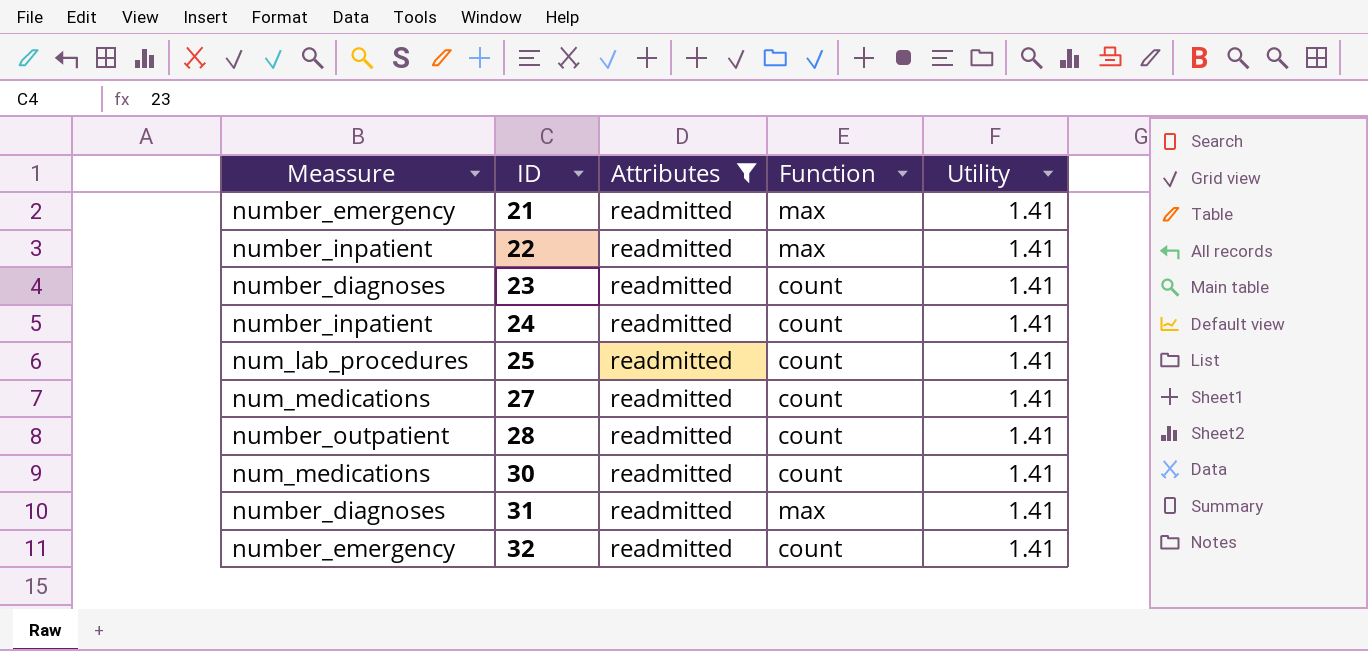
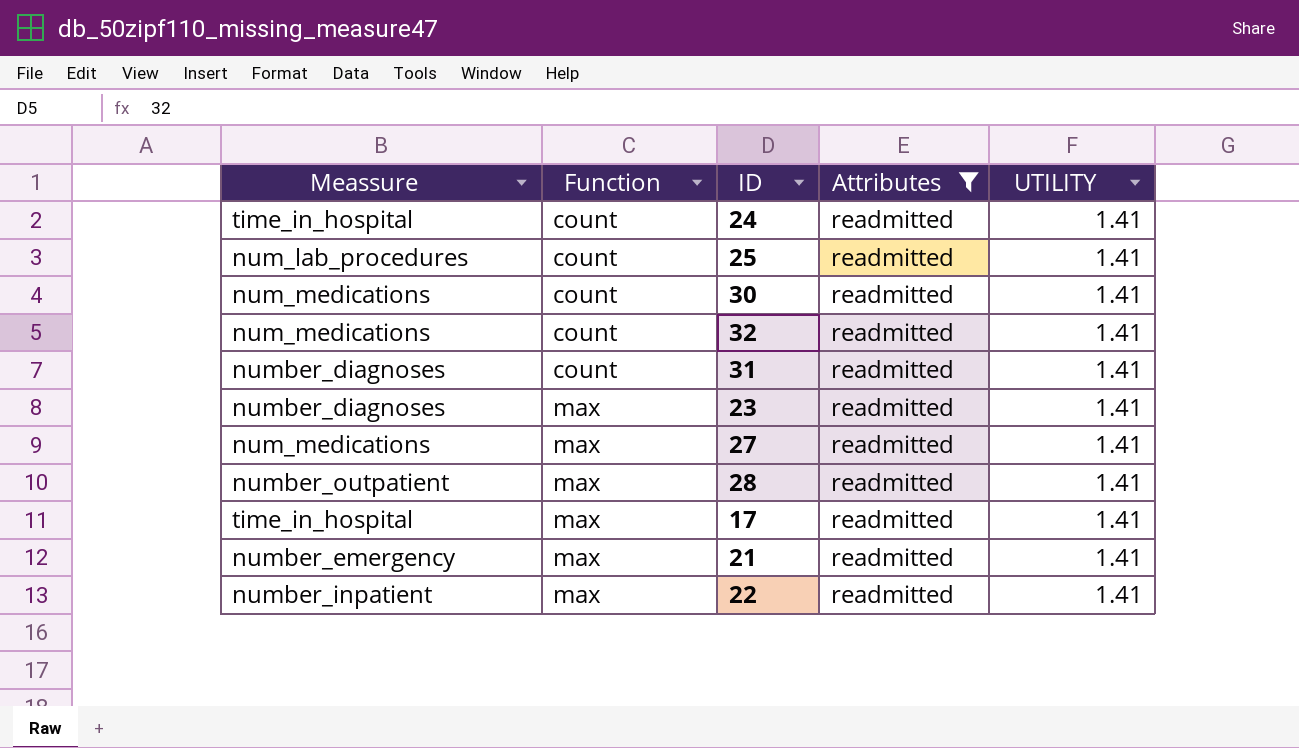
row order: ID ascending -> Function ascending
column Function | position: 4 -> 2
column name: Utility -> UTILITY
24 | Meassure: number_inpatient -> time_in_hospital
32 | Meassure: number_emergency -> num_medications
31 | Function: max -> count
23 | Function: count -> max
27 | Function: count -> max
28 | Function: count -> max
row 17: none -> time_in_hospital | max | readmitted | 1.41

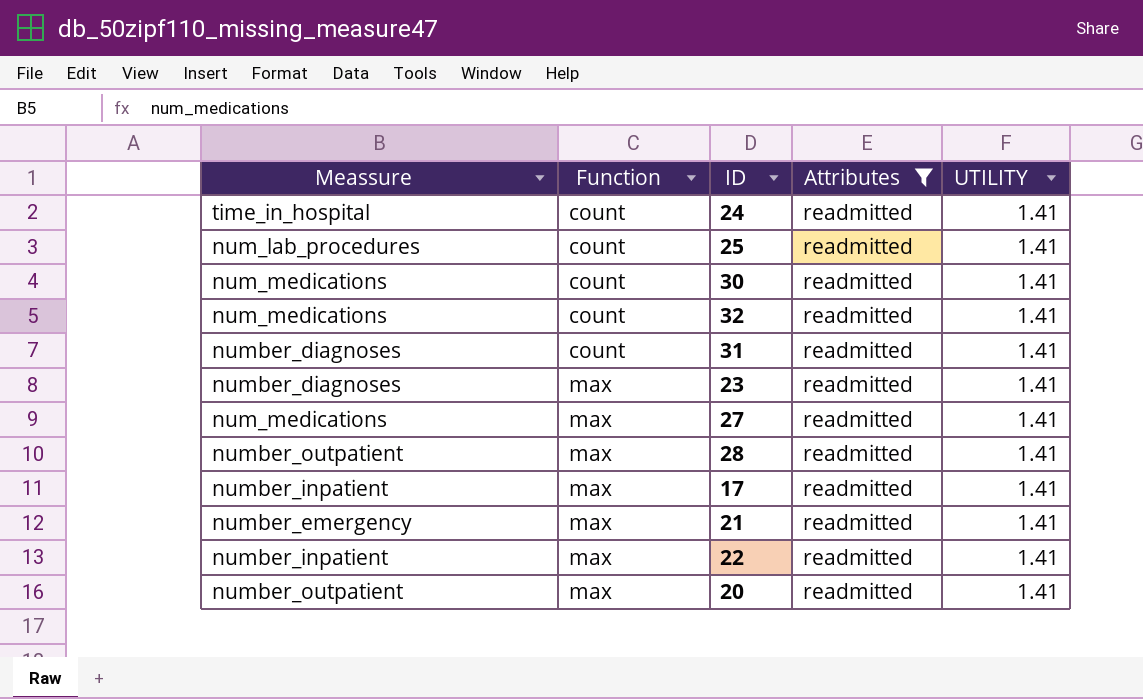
17 | Meassure: time_in_hospital -> number_inpatient
row 20: none -> number_outpatient | max | readmitted | 1.41

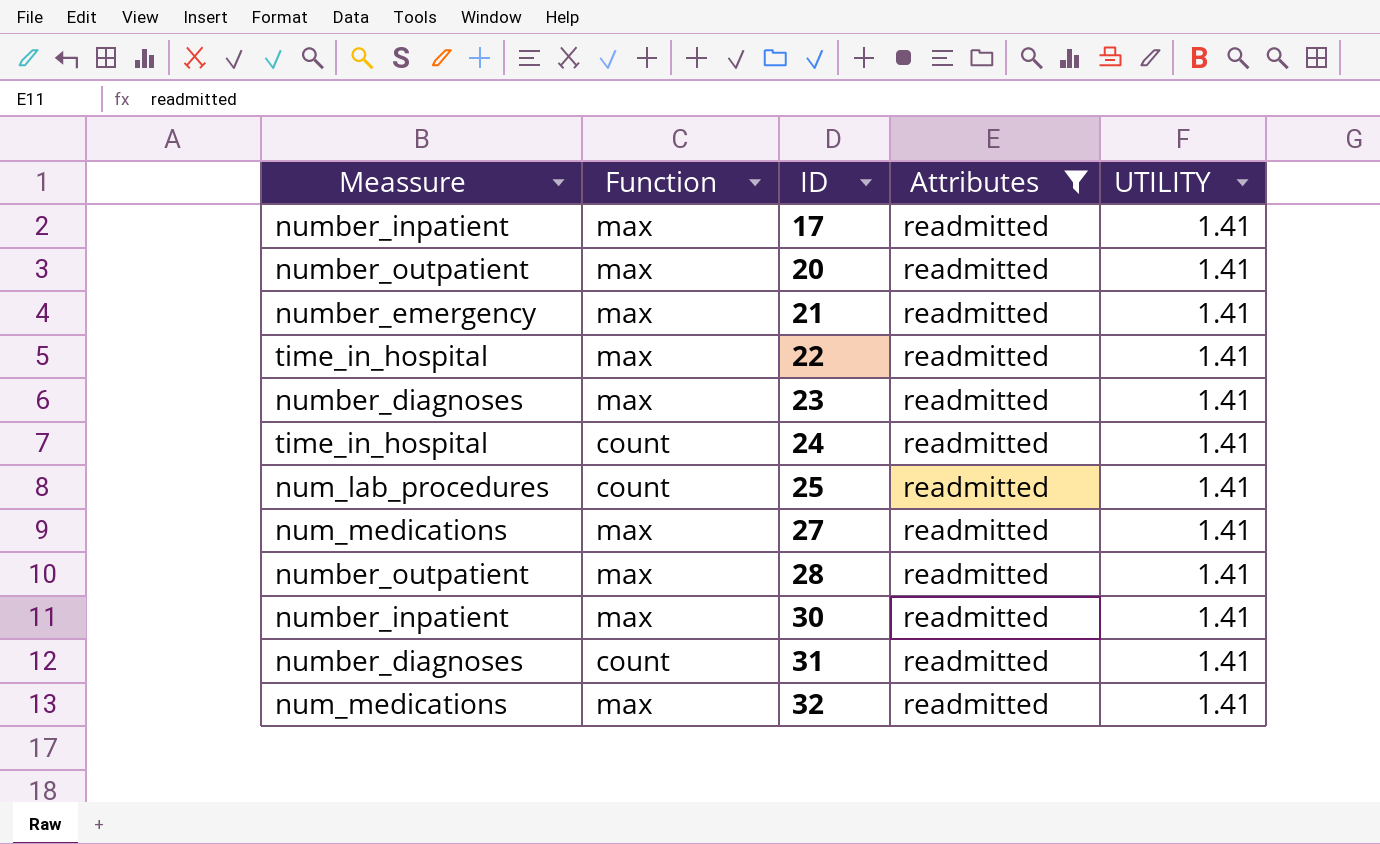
row order: Function ascending -> ID ascending
22 | Meassure: number_inpatient -> time_in_hospital
30 | Meassure: num_medications -> number_inpatient
30 | Function: count -> max
32 | Function: count -> max

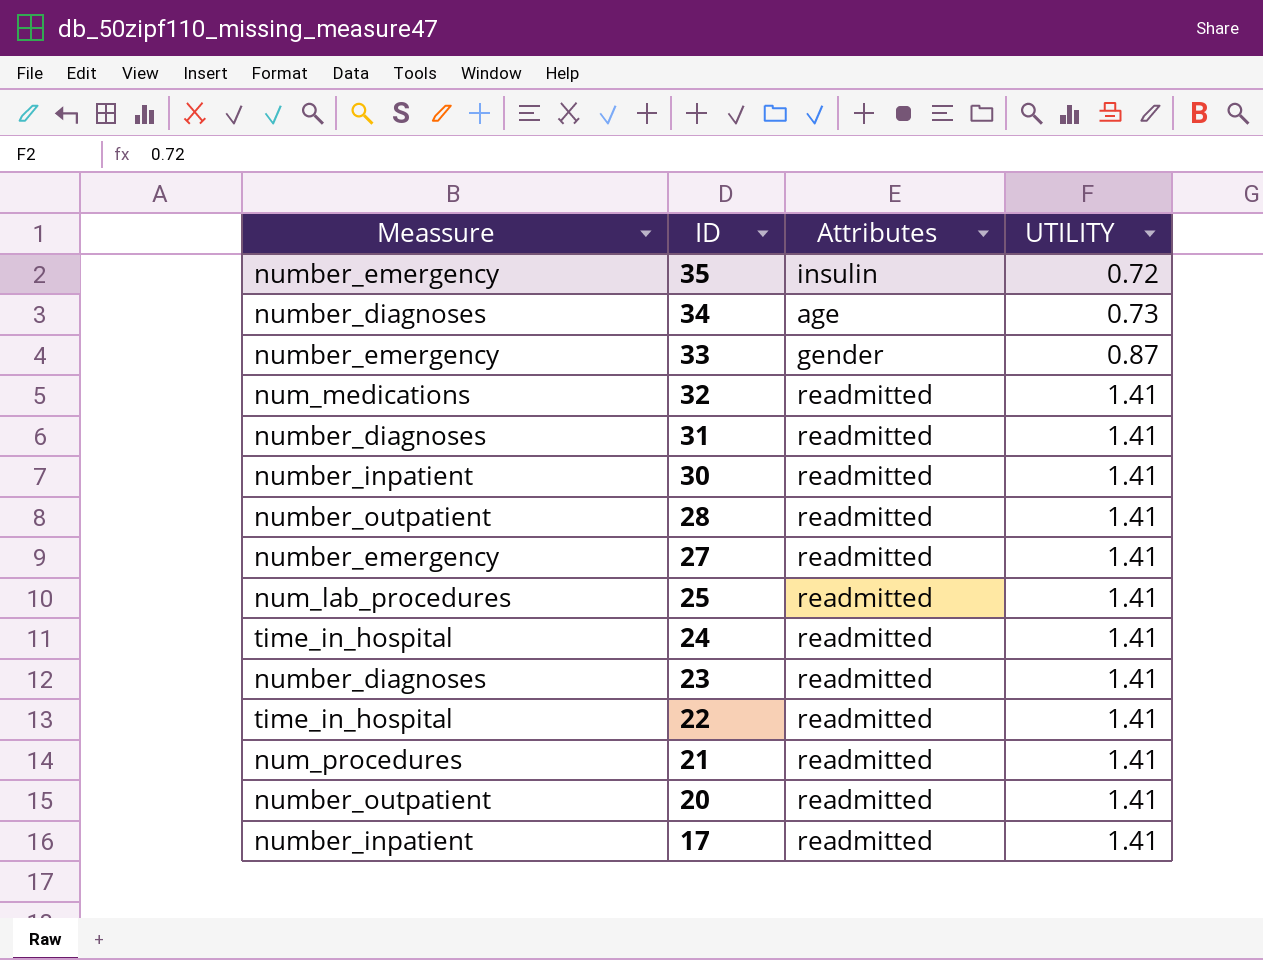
filter: Attributes = readmitted -> none
row order: ID ascending -> ID descending
column Function | position: 2 -> none
27 | Meassure: num_medications -> number_emergency
21 | Meassure: number_emergency -> num_procedures

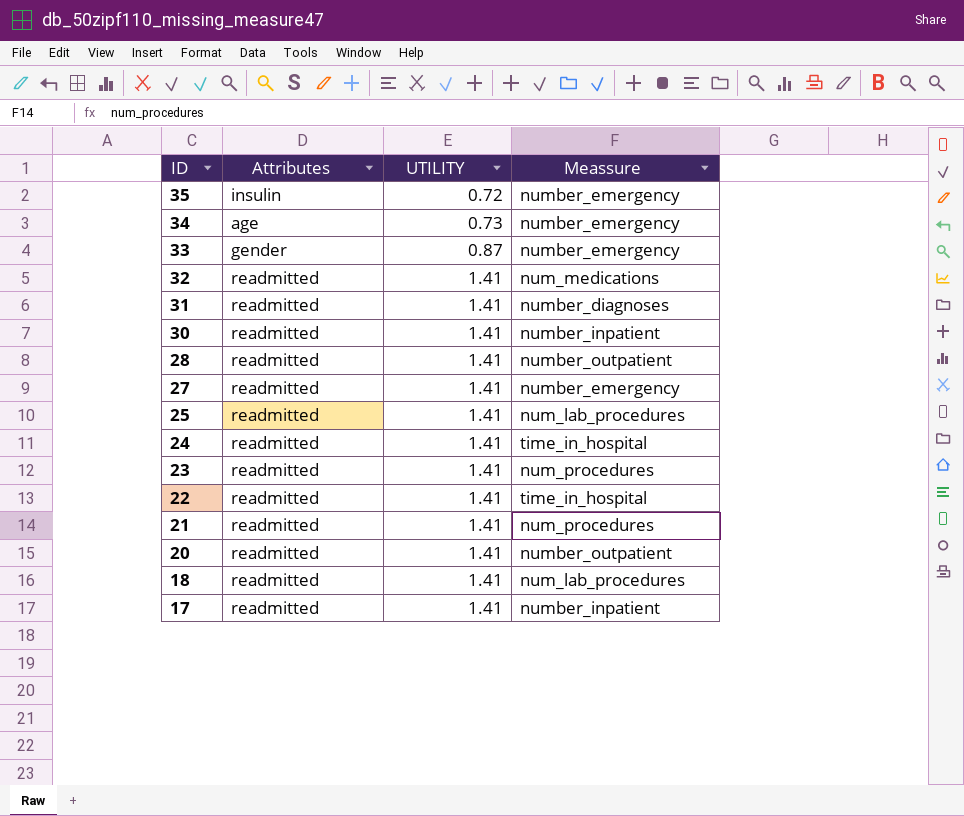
column Meassure | position: 1 -> 4
34 | Meassure: number_diagnoses -> number_emergency
23 | Meassure: number_diagnoses -> num_procedures
row 18: none -> readmitted | 1.41 | num_lab_procedures

